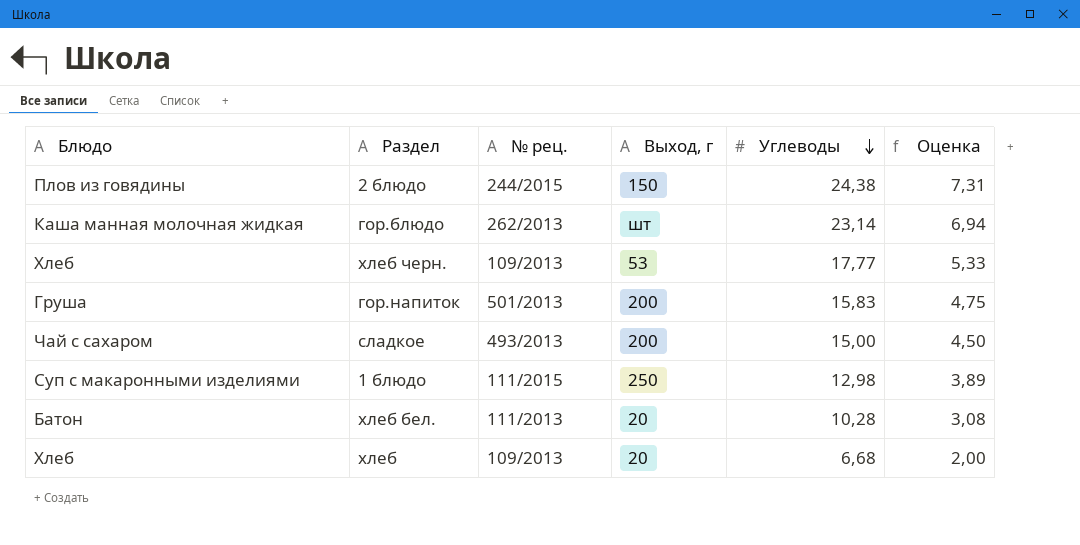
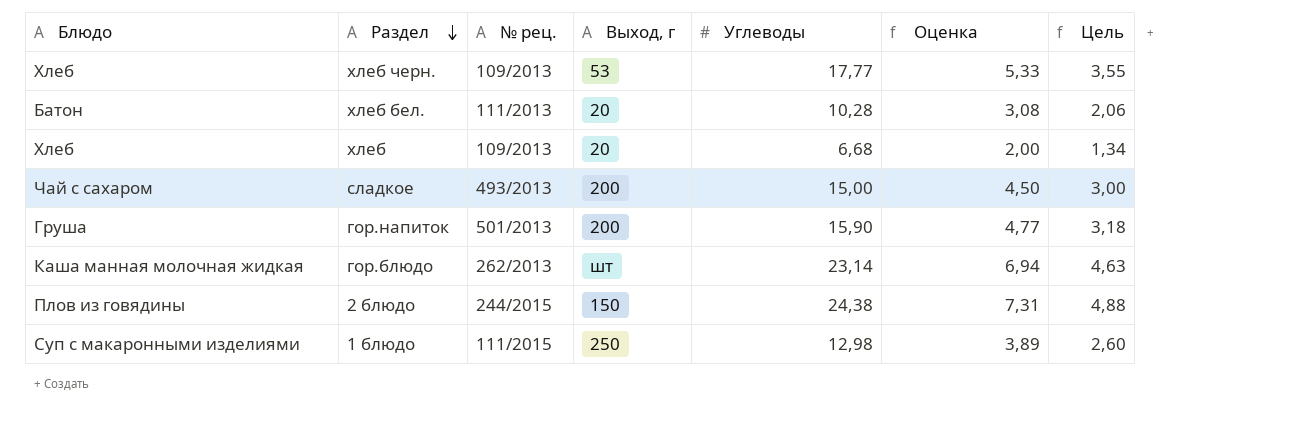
row order: Углеводы descending -> Раздел descending
column Цель | formula: none -> [Углеводы] * 0,2
гор.напиток | Углеводы: 15,83 -> 15,90
гор.напиток | Оценка: 4,75 -> 4,77

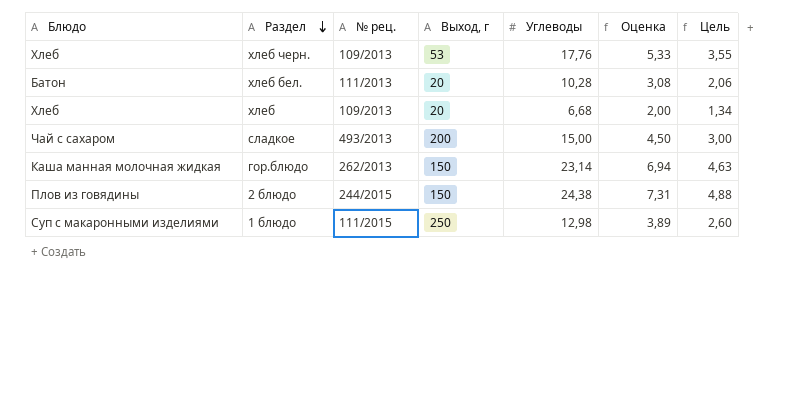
row гор.напиток: Груша | 501/2013 | 200 | 15,90 | 4,77 | 3,18 -> none
хлеб черн. | Углеводы: 17,77 -> 17,76
гор.блюдо | Выход, г: шт -> 150

